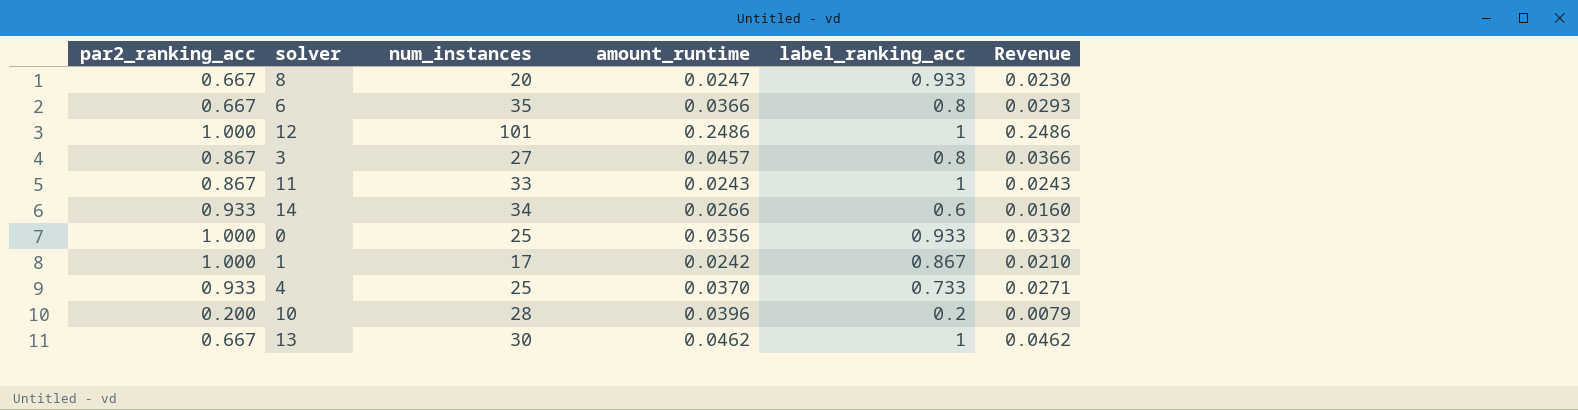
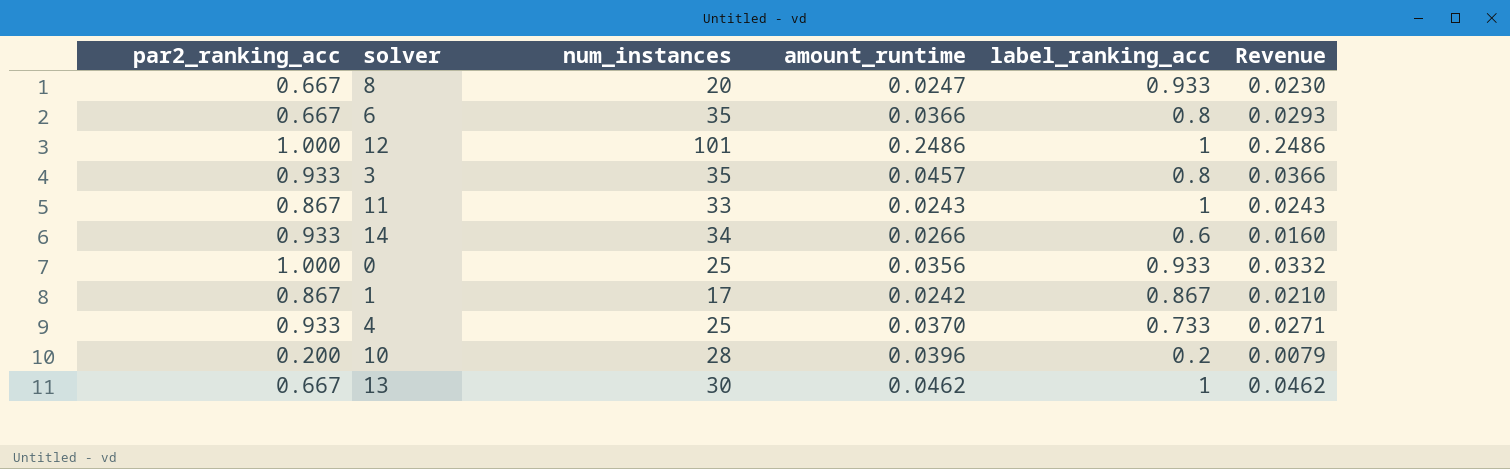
3 | par2_ranking_acc: 0.867 -> 0.933
3 | num_instances: 27 -> 35
1 | par2_ranking_acc: 1.000 -> 0.867

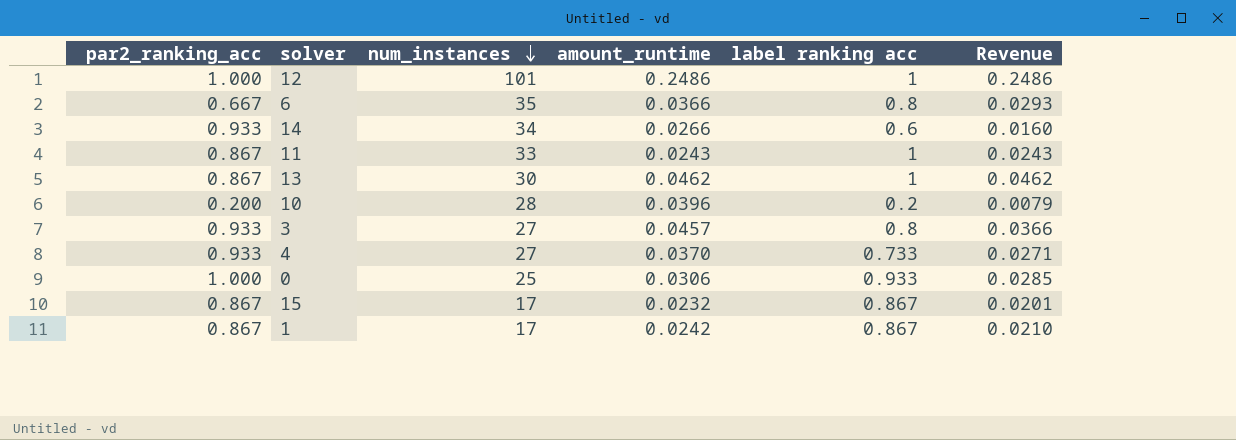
row order: none -> num_instances descending
column name: label_ranking_acc -> label ranking acc
row 8: 0.667 | 20 | 0.0247 | 0.933 | 0.0230 -> none
13 | par2_ranking_acc: 0.667 -> 0.867
3 | num_instances: 35 -> 27
4 | num_instances: 25 -> 27
0 | amount_runtime: 0.0356 -> 0.0306
0 | Revenue: 0.0332 -> 0.0285
row 15: none -> 0.867 | 17 | 0.0232 | 0.867 | 0.0201

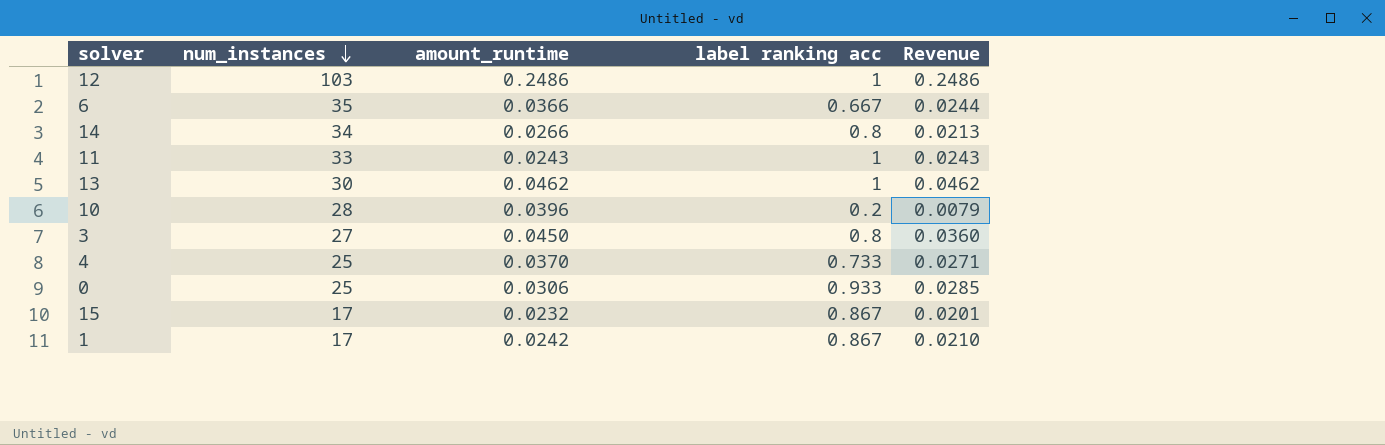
column par2_ranking_acc | position: 1 -> none
12 | num_instances: 101 -> 103
6 | label ranking acc: 0.8 -> 0.667
6 | Revenue: 0.0293 -> 0.0244
14 | label ranking acc: 0.6 -> 0.8
14 | Revenue: 0.0160 -> 0.0213
3 | amount_runtime: 0.0457 -> 0.0450
3 | Revenue: 0.0366 -> 0.0360
4 | num_instances: 27 -> 25

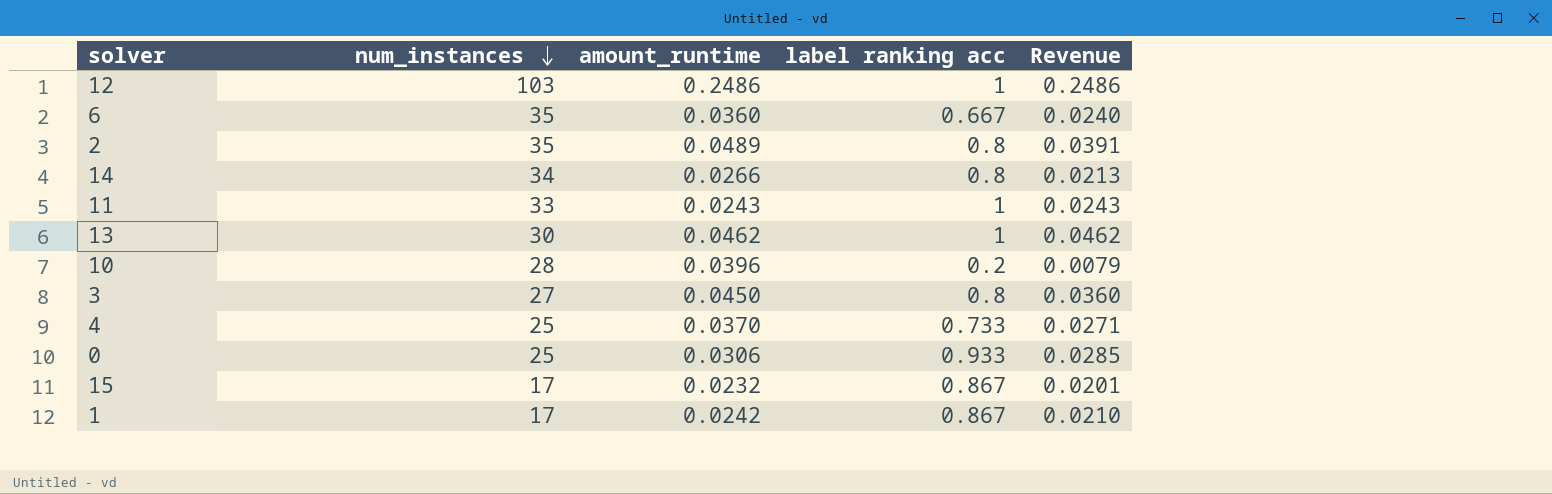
6 | amount_runtime: 0.0366 -> 0.0360
6 | Revenue: 0.0244 -> 0.0240
row 2: none -> 35 | 0.0489 | 0.8 | 0.0391

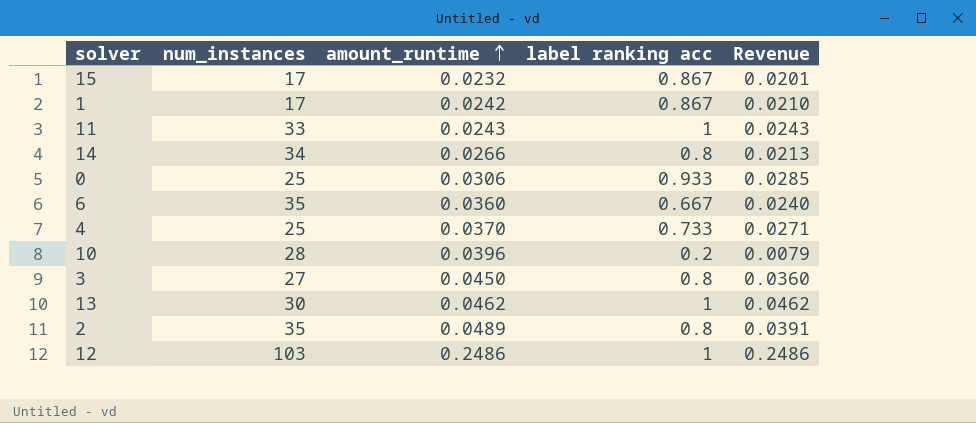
row order: num_instances descending -> amount_runtime ascending

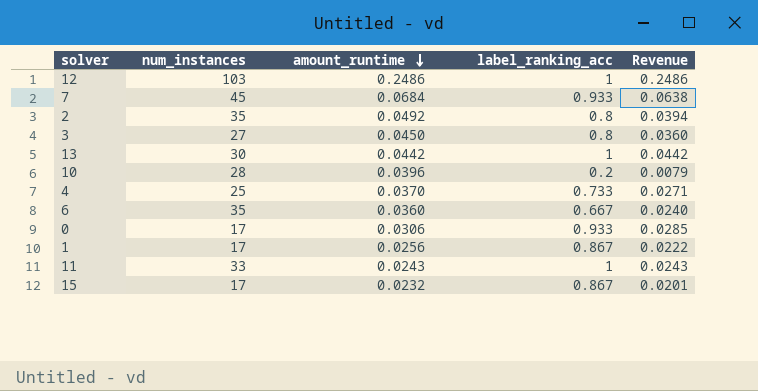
row order: amount_runtime ascending -> amount_runtime descending
column name: label ranking acc -> label_ranking_acc
row 14: 34 | 0.0266 | 0.8 | 0.0213 -> none
row 7: none -> 45 | 0.0684 | 0.933 | 0.0638
2 | amount_runtime: 0.0489 -> 0.0492
2 | Revenue: 0.0391 -> 0.0394
13 | amount_runtime: 0.0462 -> 0.0442
13 | Revenue: 0.0462 -> 0.0442
0 | num_instances: 25 -> 17
1 | amount_runtime: 0.0242 -> 0.0256
1 | Revenue: 0.0210 -> 0.0222

